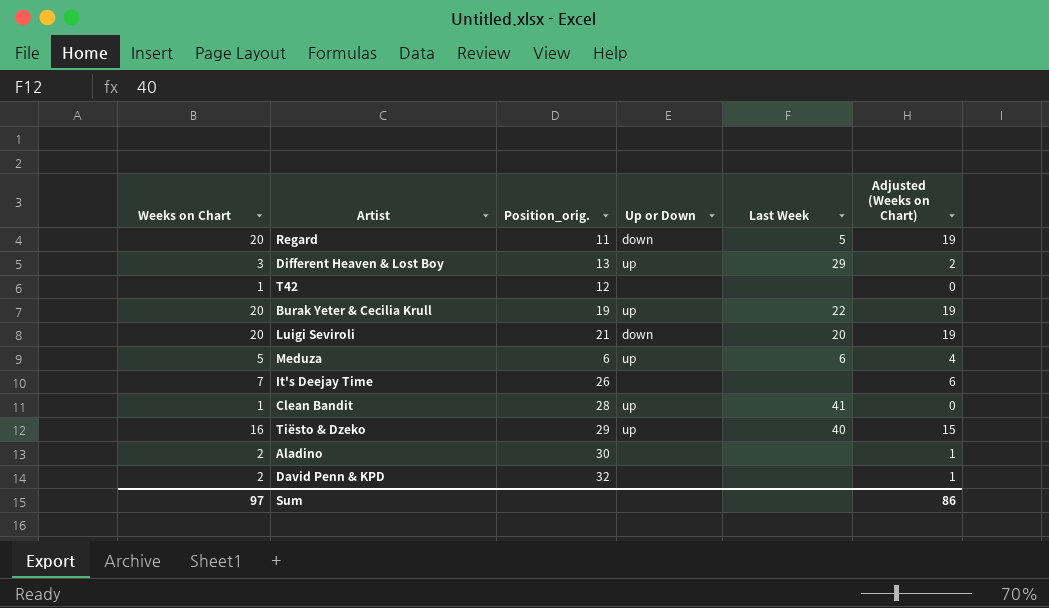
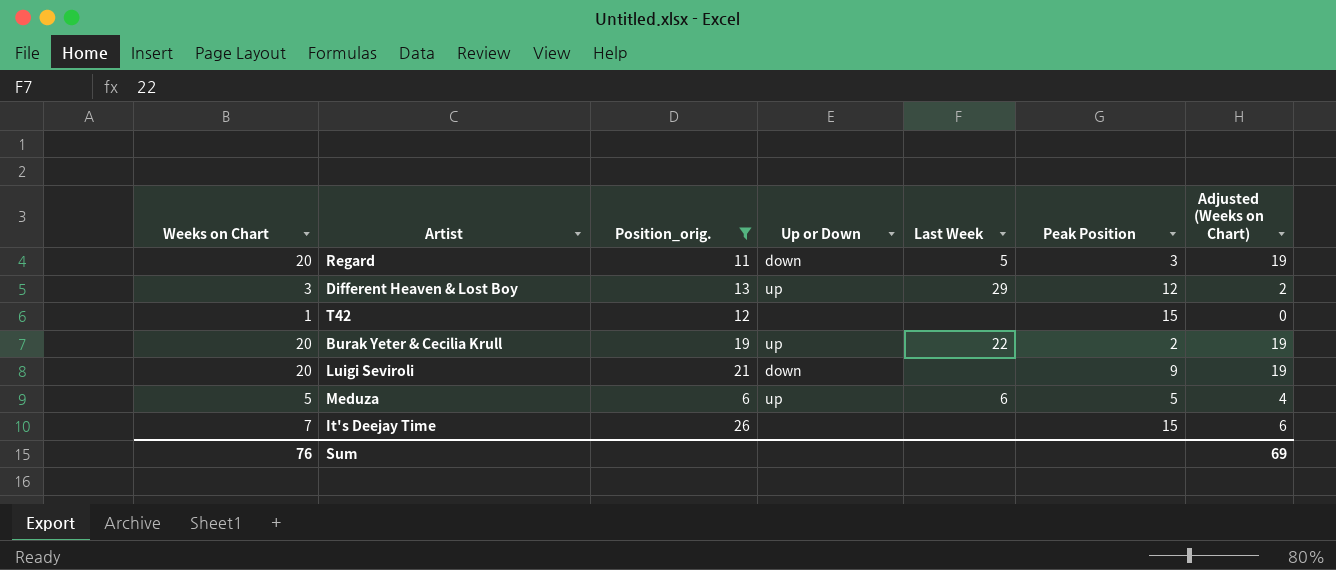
filter: none -> Position_orig. <= 26
column Peak Position | position: none -> 6
Luigi Seviroli | Last Week: 20 -> none
Sum | Weeks on Chart: 97 -> 76
Sum | Adjusted (Weeks on Chart): 86 -> 69

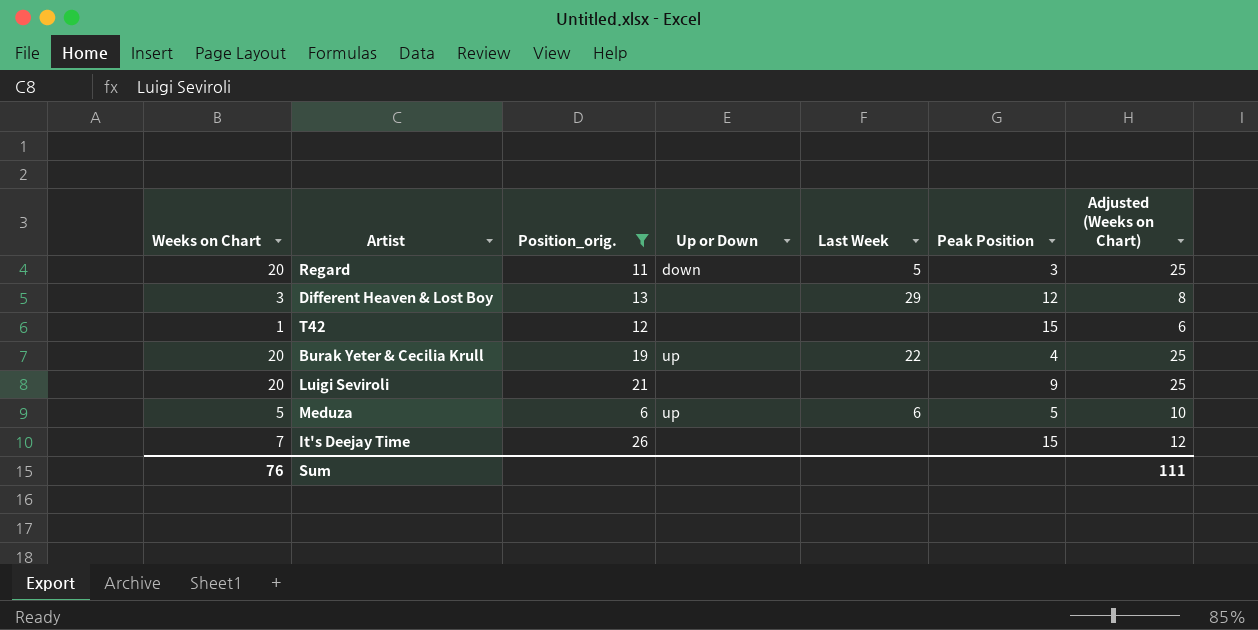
column Adjusted (Weeks on Chart) | formula: [Weeks on Chart] - 1 -> [Weeks on Chart] + 5
Different Heaven & Lost Boy | Up or Down: up -> none
Burak Yeter & Cecilia Krull | Peak Position: 2 -> 4
Luigi Seviroli | Up or Down: down -> none
Sum | Adjusted (Weeks on Chart): 69 -> 111

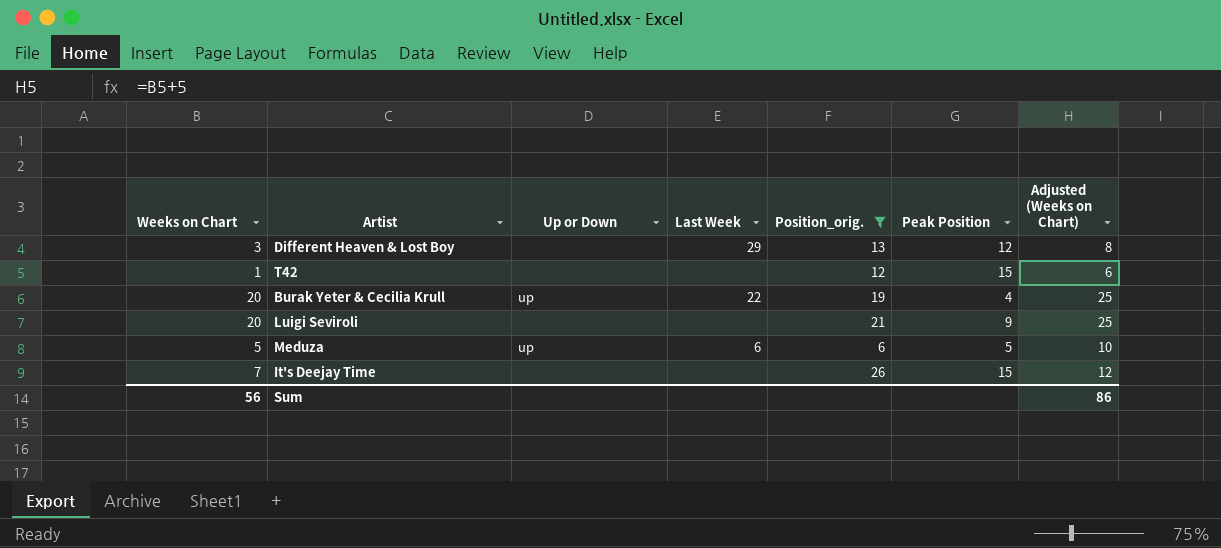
column Position_orig. | position: 3 -> 5
row Regard: 20 | 11 | down | 5 | 3 | 25 -> none
Sum | Weeks on Chart: 76 -> 56
Sum | Adjusted (Weeks on Chart): 111 -> 86

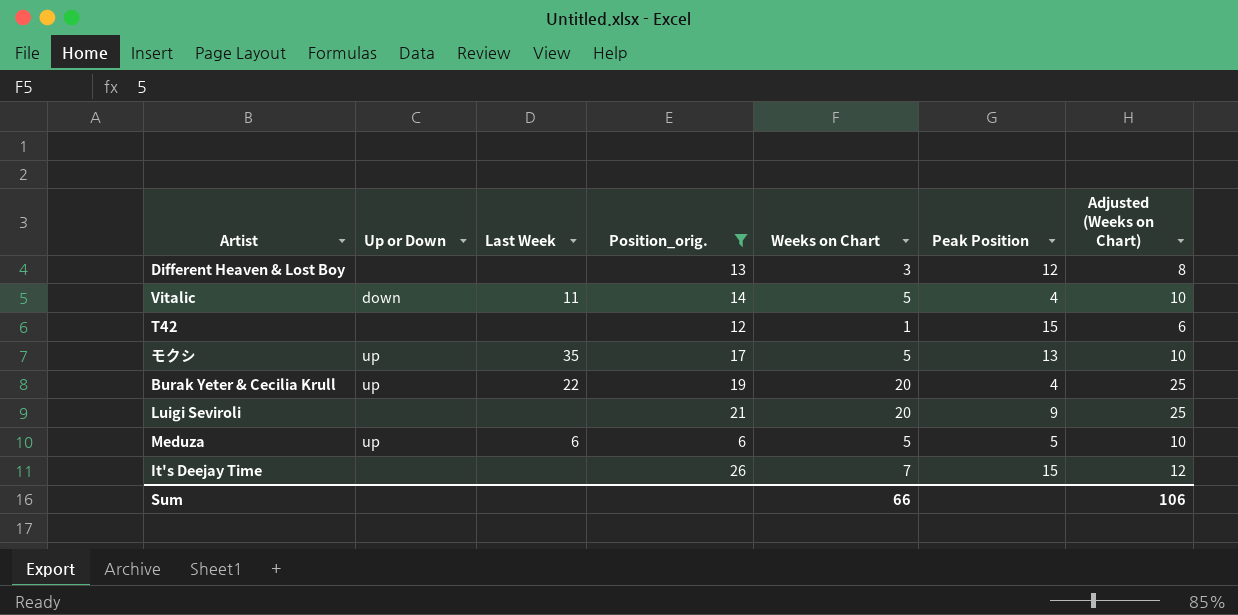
column Weeks on Chart | position: 1 -> 5
Different Heaven & Lost Boy | Last Week: 29 -> none
row Vitalic: none -> down | 11 | 14 | 5 | 4 | 10
row モクシ: none -> up | 35 | 17 | 5 | 13 | 10
Sum | Weeks on Chart: 56 -> 66
Sum | Adjusted (Weeks on Chart): 86 -> 106

